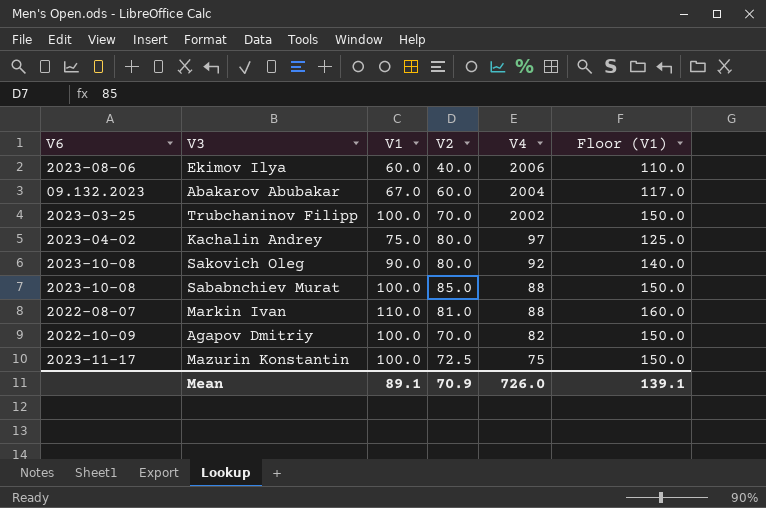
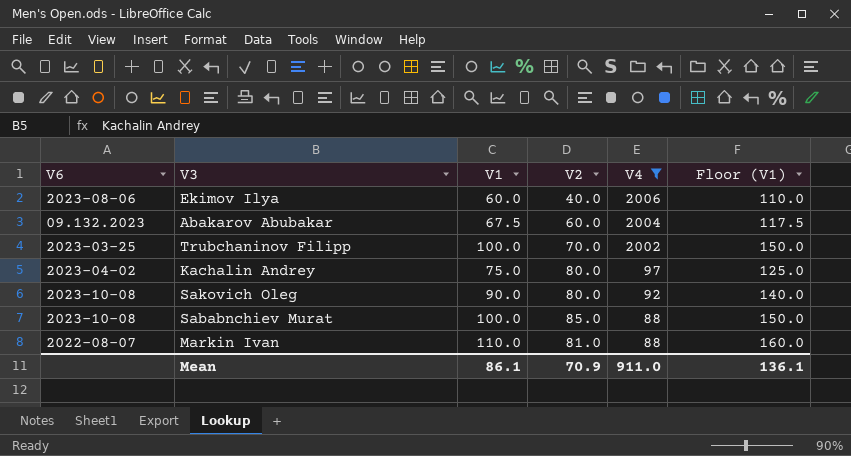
filter: none -> V4 >= 88
Abakarov Abubakar | V1: 67.0 -> 67.5
Abakarov Abubakar | Floor (V1): 117.0 -> 117.5
Mean | V1: 89.1 -> 86.1
Mean | V4: 726.0 -> 911.0
Mean | Floor (V1): 139.1 -> 136.1

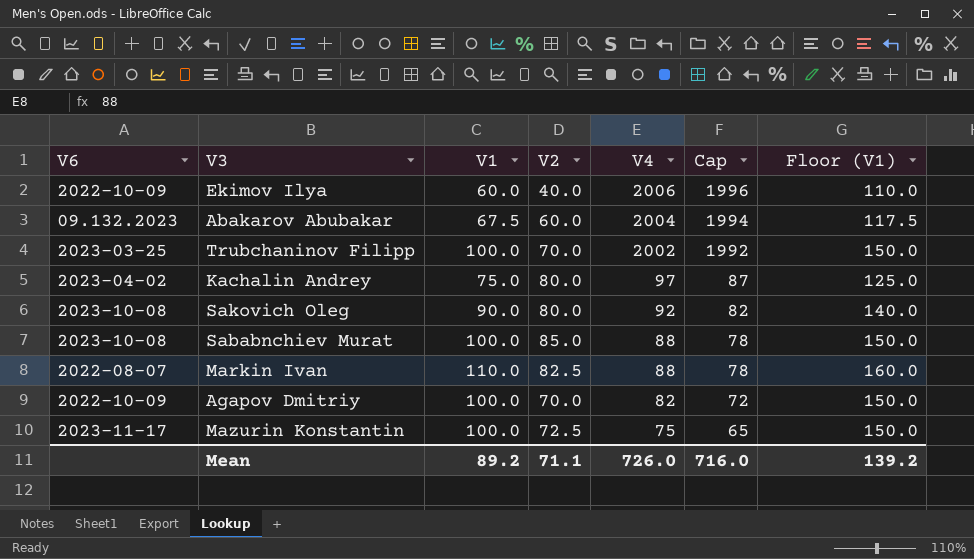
filter: V4 >= 88 -> none
column Cap | formula: none -> [V4] - 10
Ekimov Ilya | V6: 2023-08-06 -> 2022-10-09
Markin Ivan | V2: 81.0 -> 82.5
Mean | V1: 86.1 -> 89.2
Mean | V2: 70.9 -> 71.1
Mean | V4: 911.0 -> 726.0
Mean | Floor (V1): 136.1 -> 139.2

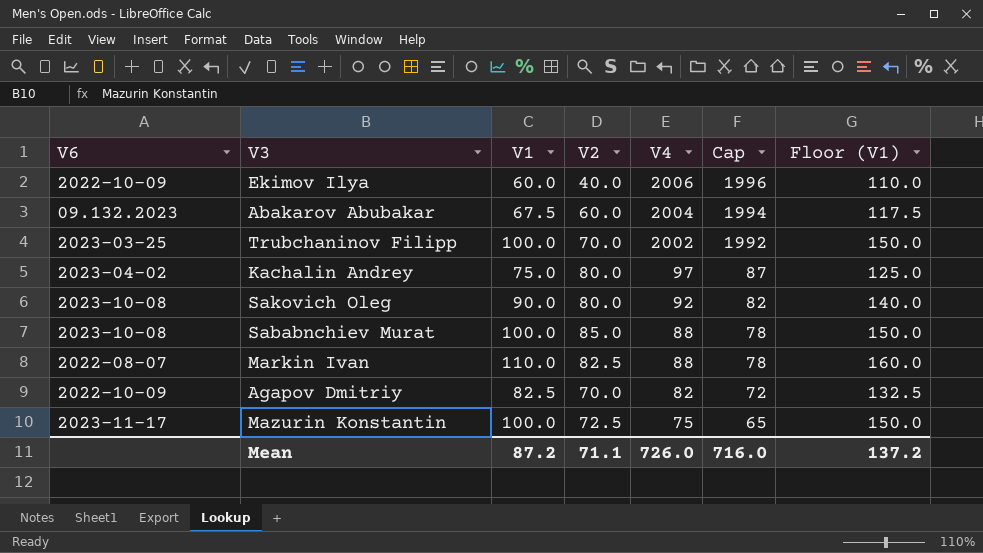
Agapov Dmitriy | V1: 100.0 -> 82.5
Agapov Dmitriy | Floor (V1): 150.0 -> 132.5
Mean | V1: 89.2 -> 87.2
Mean | Floor (V1): 139.2 -> 137.2

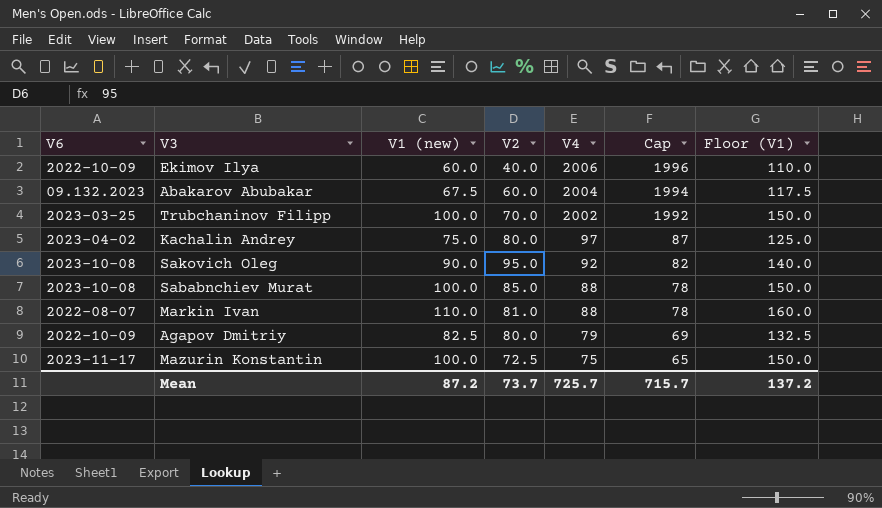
column name: V1 -> V1 (new)
Sakovich Oleg | V2: 80.0 -> 95.0
Markin Ivan | V2: 82.5 -> 81.0
Agapov Dmitriy | V2: 70.0 -> 80.0
Agapov Dmitriy | V4: 82 -> 79
Agapov Dmitriy | Cap: 72 -> 69
Mean | V2: 71.1 -> 73.7
Mean | V4: 726.0 -> 725.7
Mean | Cap: 716.0 -> 715.7

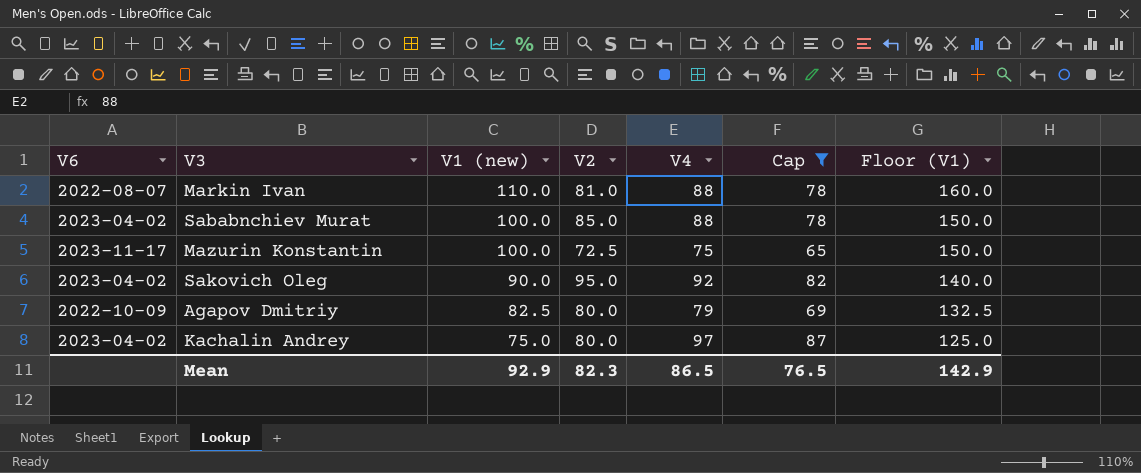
filter: none -> Cap <= 87
row order: V4 descending -> V1 (new) descending
Sababnchiev Murat | V6: 2023-10-08 -> 2023-04-02
Sakovich Oleg | V6: 2023-10-08 -> 2023-04-02
Mean | V1 (new): 87.2 -> 92.9
Mean | V2: 73.7 -> 82.3
Mean | V4: 725.7 -> 86.5
Mean | Cap: 715.7 -> 76.5
Mean | Floor (V1): 137.2 -> 142.9

